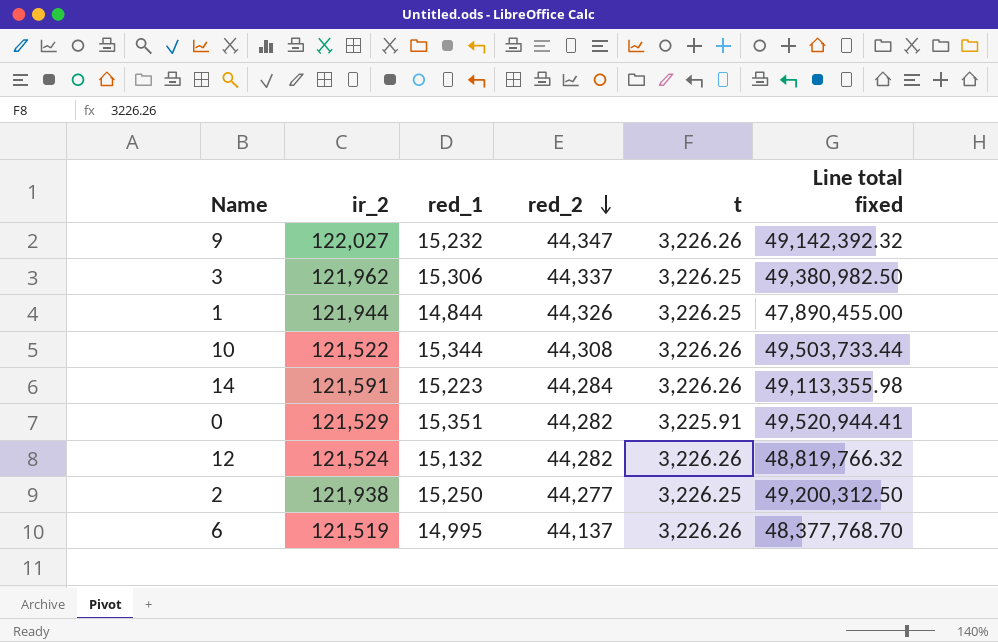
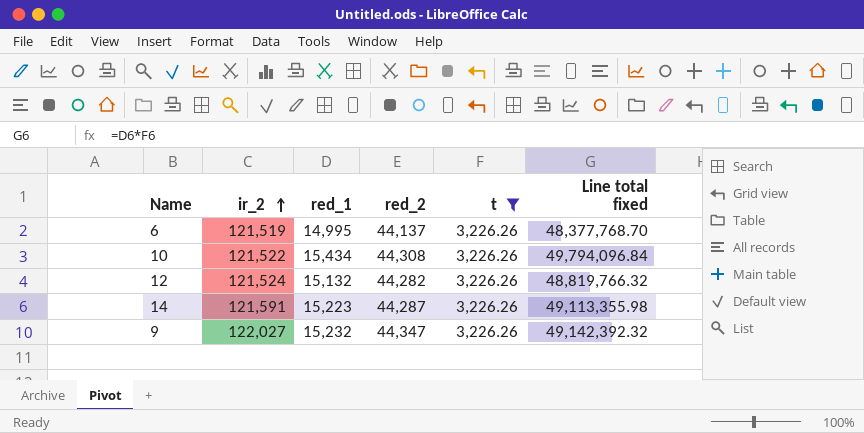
filter: none -> t = 3,226.26
row order: red_2 descending -> ir_2 ascending
10 | red_1: 15,344 -> 15,434
10 | Line total fixed: 49,503,733.44 -> 49,794,096.84
14 | red_2: 44,284 -> 44,287

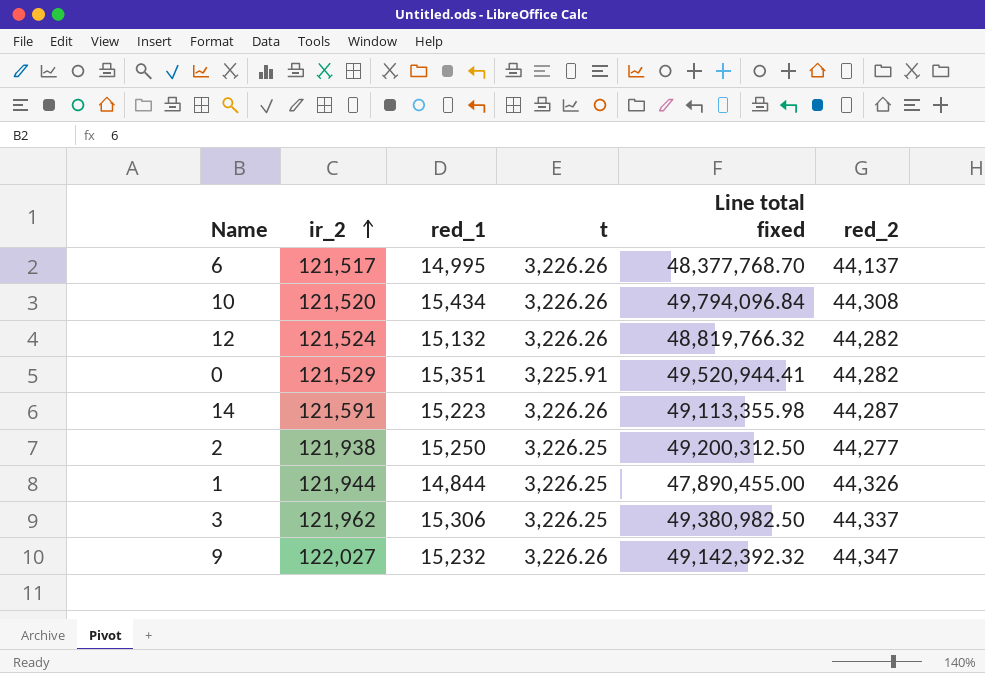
filter: t = 3,226.26 -> none
column red_2 | position: 4 -> 6
6 | ir_2: 121,519 -> 121,517
10 | ir_2: 121,522 -> 121,520

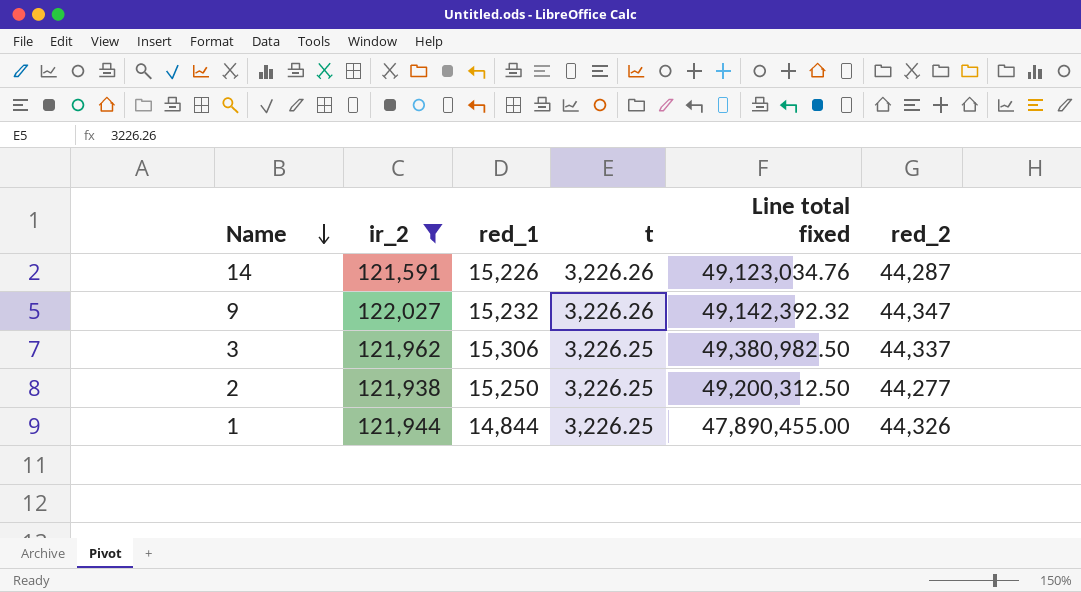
filter: none -> ir_2 >= 121,591
row order: ir_2 ascending -> Name descending
14 | red_1: 15,223 -> 15,226
14 | Line total fixed: 49,113,355.98 -> 49,123,034.76

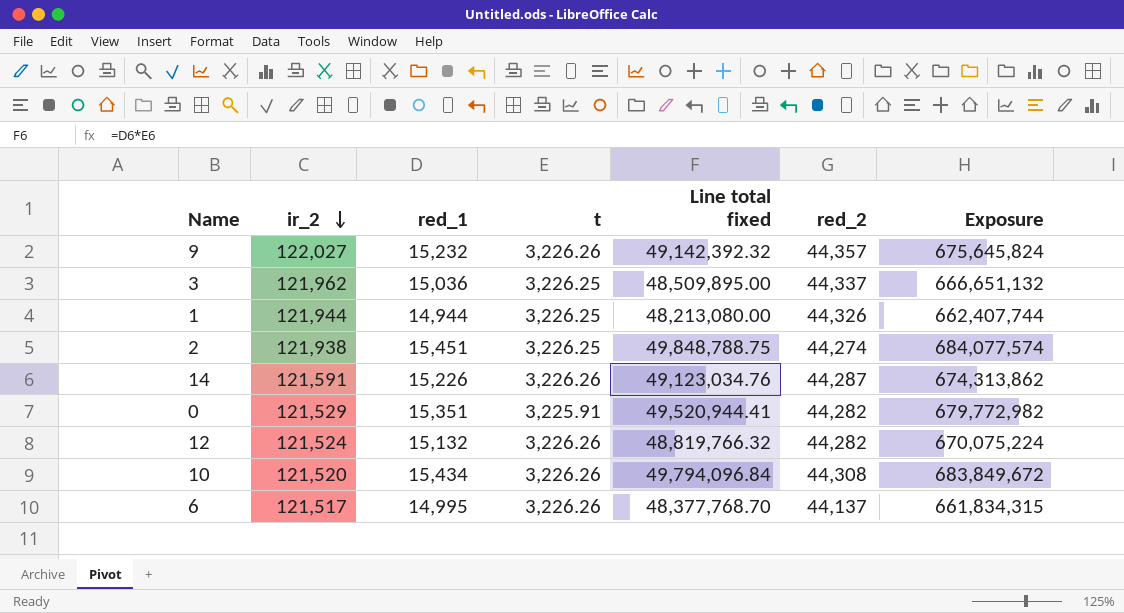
filter: ir_2 >= 121,591 -> none
row order: Name descending -> ir_2 descending
column Exposure | formula: none -> [red_1] * [red_2]
9 | red_2: 44,347 -> 44,357
3 | red_1: 15,306 -> 15,036
3 | Line total fixed: 49,380,982.50 -> 48,509,895.00
1 | red_1: 14,844 -> 14,944
1 | Line total fixed: 47,890,455.00 -> 48,213,080.00
2 | red_1: 15,250 -> 15,451
2 | Line total fixed: 49,200,312.50 -> 49,848,788.75
2 | red_2: 44,277 -> 44,274

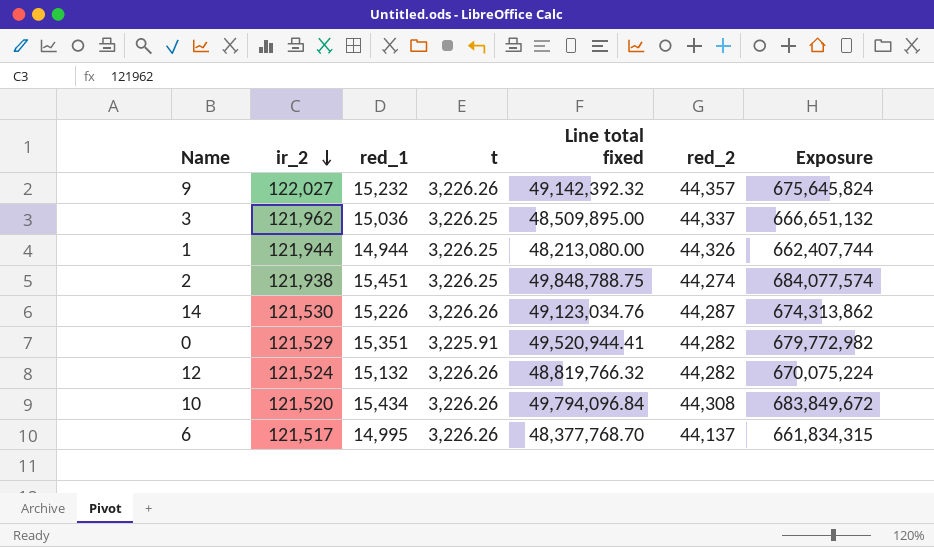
14 | ir_2: 121,591 -> 121,530

